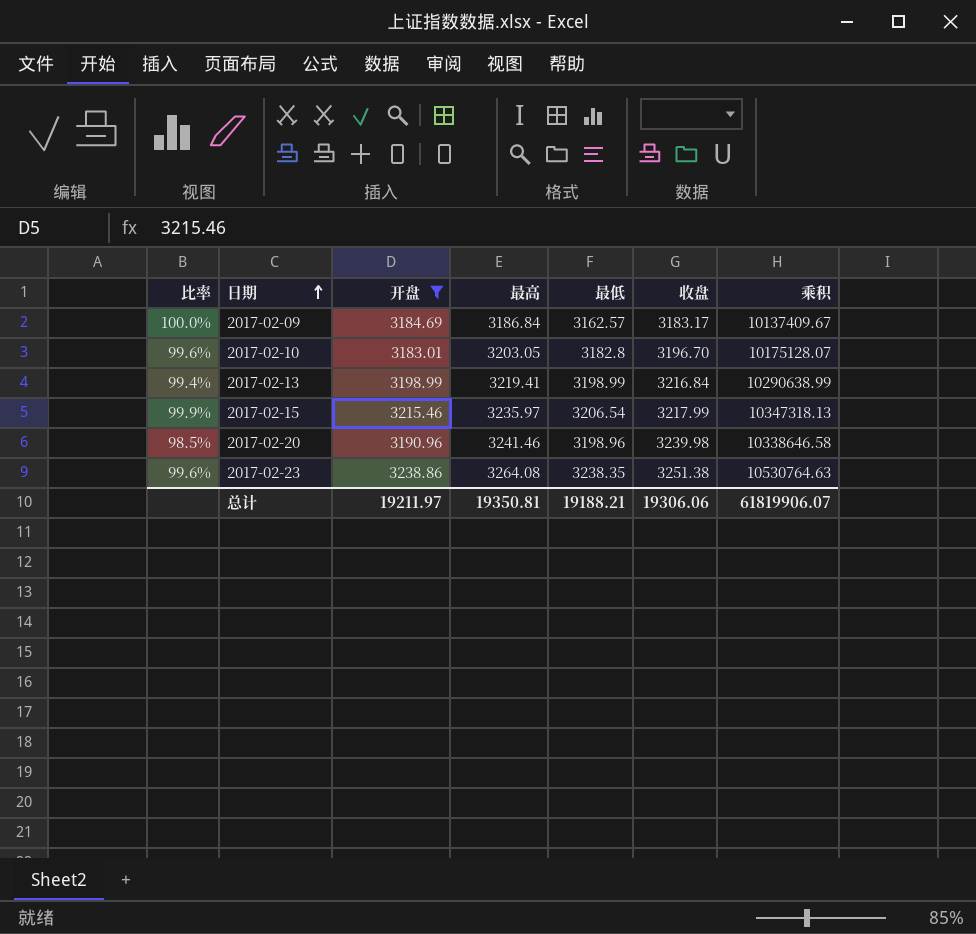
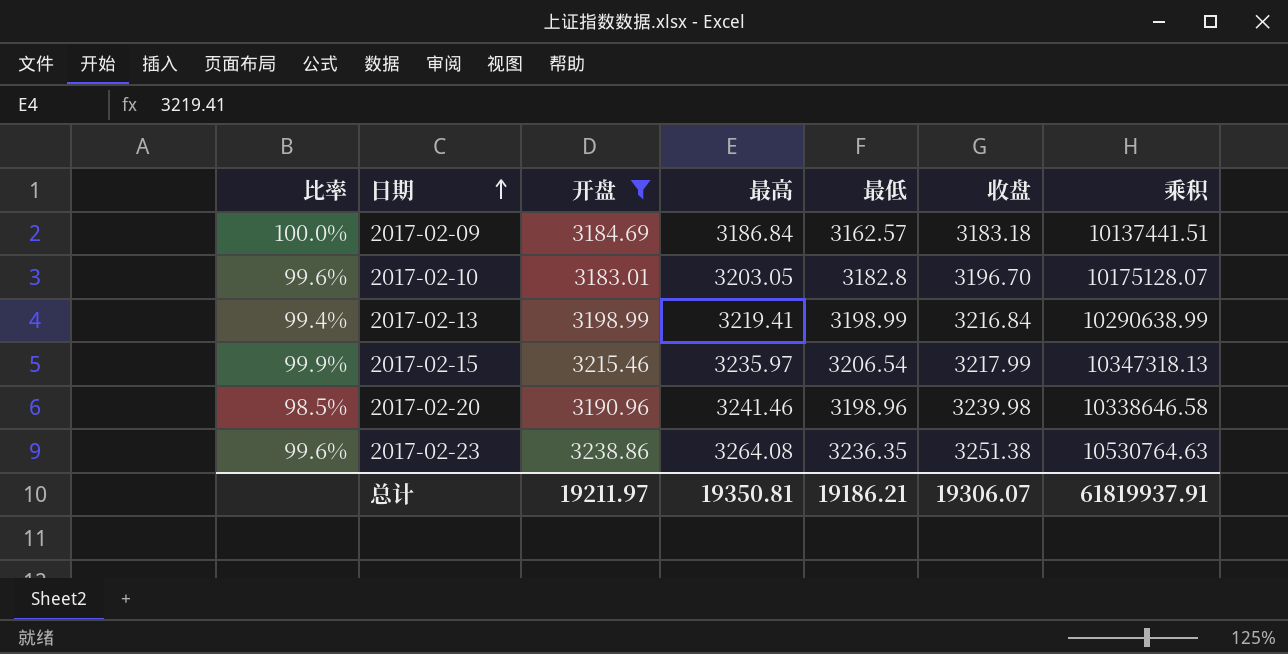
2017-02-09 | 收盘: 3183.17 -> 3183.18
2017-02-09 | 乘积: 10137409.67 -> 10137441.51
2017-02-23 | 最低: 3238.35 -> 3236.35
总计 | 最低: 19188.21 -> 19186.21
总计 | 收盘: 19306.06 -> 19306.07
总计 | 乘积: 61819906.07 -> 61819937.91

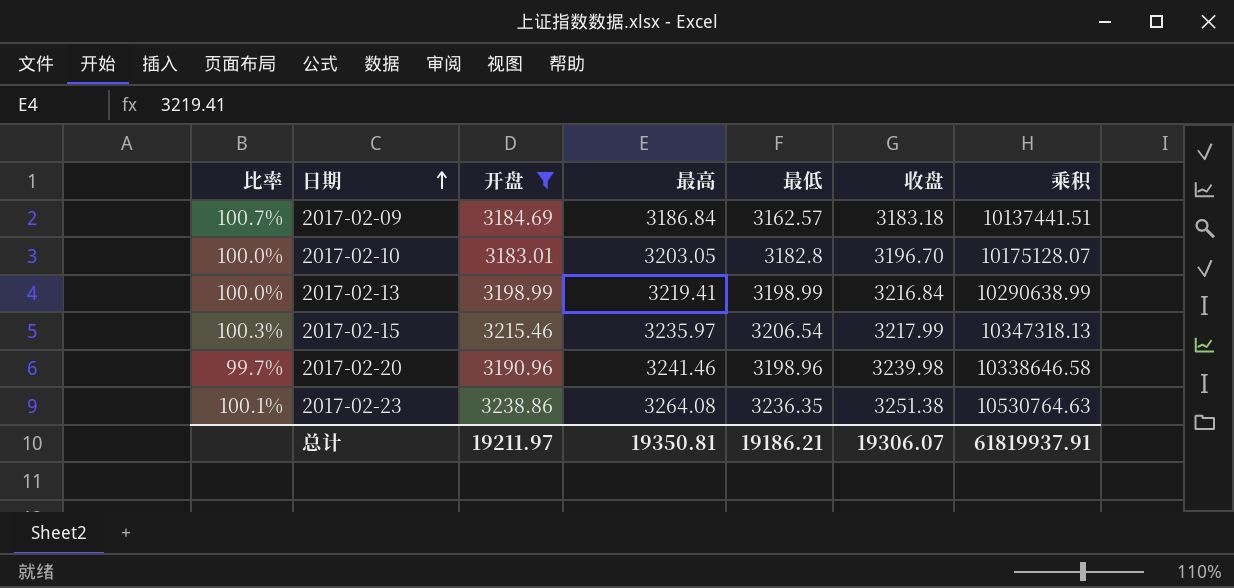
column 比率 | formula: [开盘] / [收盘] -> [开盘] / [最低]

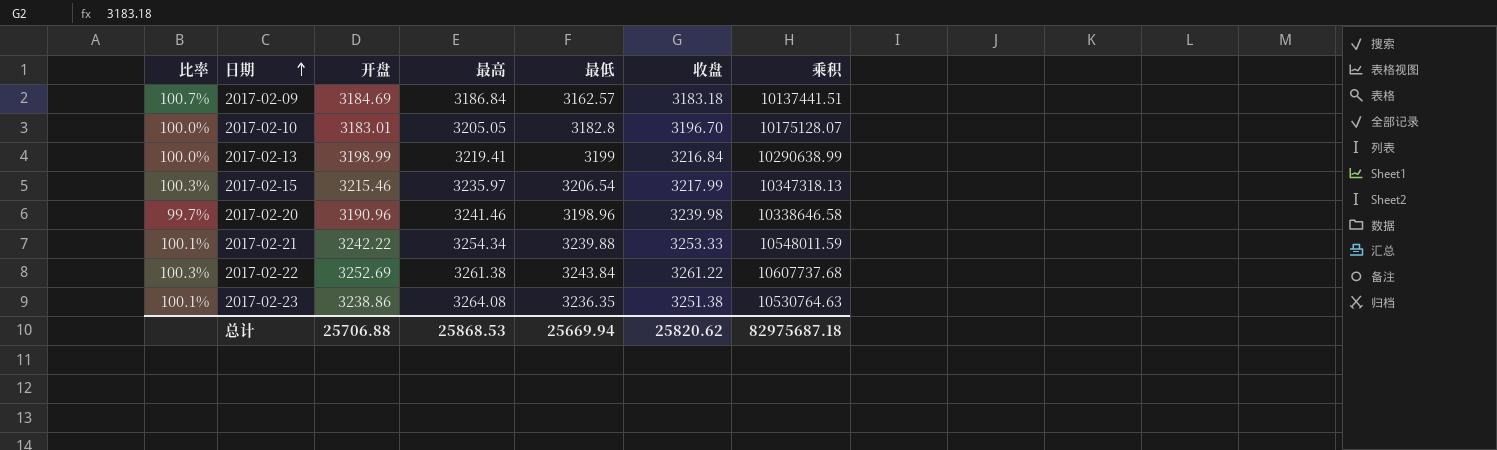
filter: 开盘 <= 3238.86 -> none
2017-02-10 | 最高: 3203.05 -> 3205.05
2017-02-13 | 最低: 3198.99 -> 3199
总计 | 开盘: 19211.97 -> 25706.88
总计 | 最高: 19350.81 -> 25868.53
总计 | 最低: 19186.21 -> 25669.94
总计 | 收盘: 19306.07 -> 25820.62
总计 | 乘积: 61819937.91 -> 82975687.18

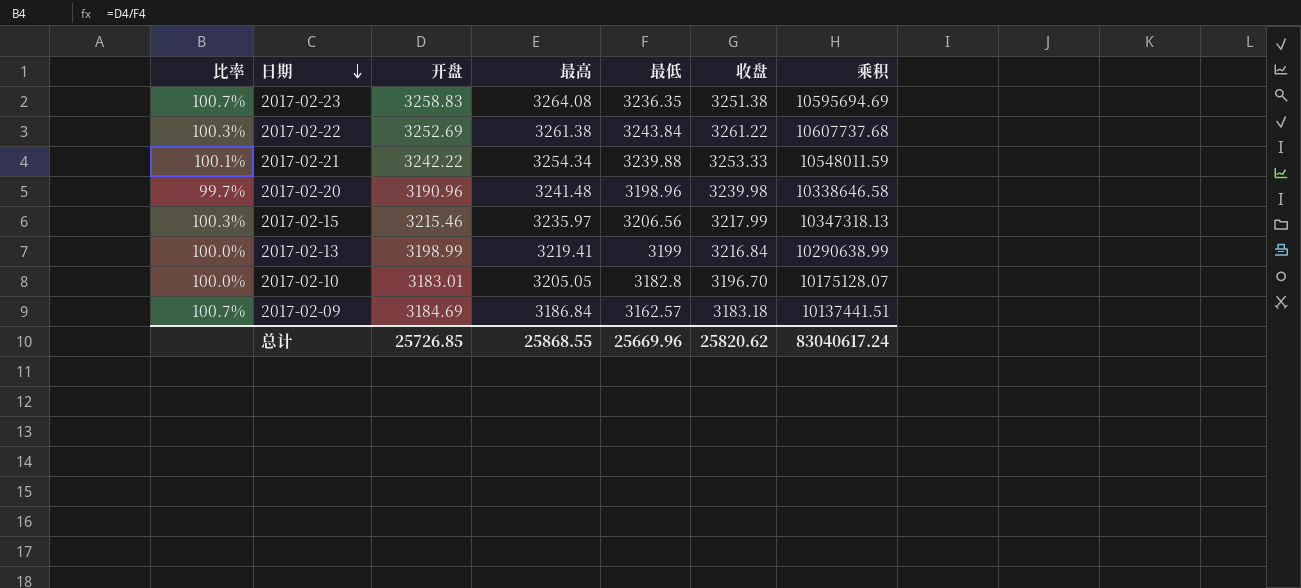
row order: 日期 ascending -> 日期 descending
2017-02-23 | 比率: 100.1% -> 100.7%
2017-02-23 | 开盘: 3238.86 -> 3258.83
2017-02-23 | 乘积: 10530764.63 -> 10595694.69
2017-02-20 | 最高: 3241.46 -> 3241.48
2017-02-15 | 最低: 3206.54 -> 3206.56
总计 | 开盘: 25706.88 -> 25726.85
总计 | 最高: 25868.53 -> 25868.55
总计 | 最低: 25669.94 -> 25669.96
总计 | 乘积: 82975687.18 -> 83040617.24

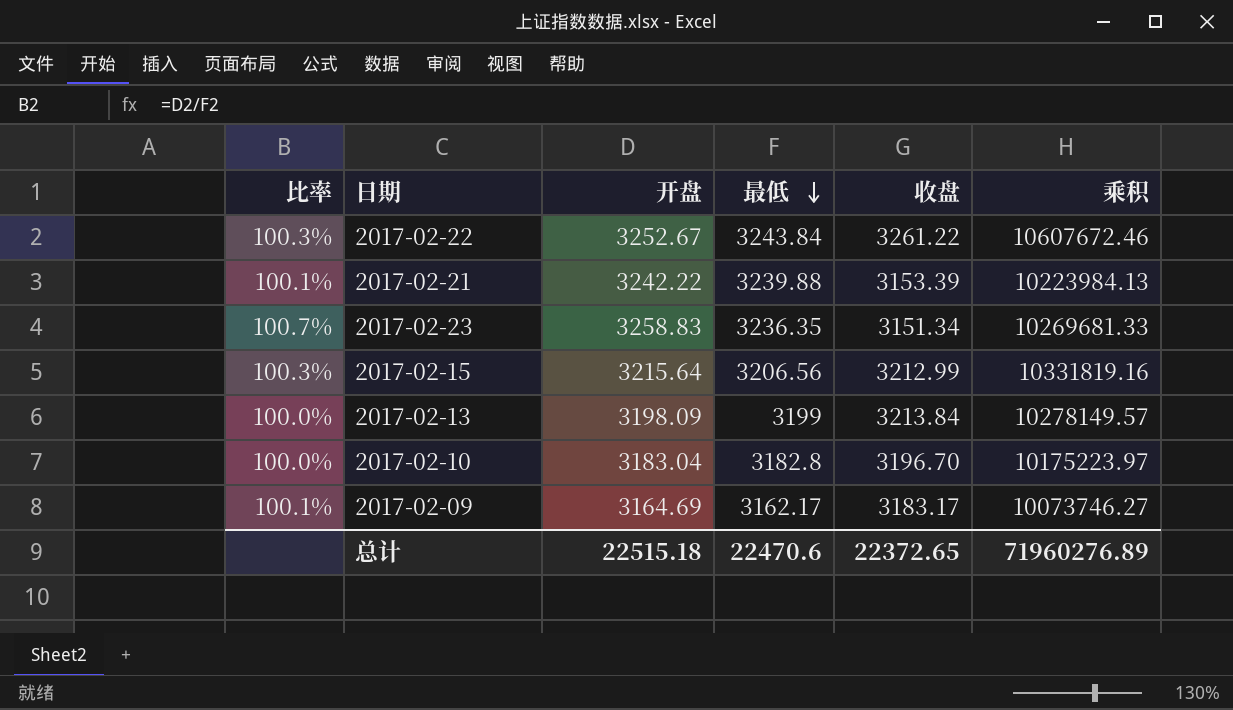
row order: 日期 descending -> 最低 descending
column 最高 | position: 4 -> none
row 2017-02-20: 99.7% | 3190.96 | 3241.48 | 3198.96 | 3239.98 | 10338646.58 -> none
2017-02-22 | 开盘: 3252.69 -> 3252.67
2017-02-22 | 乘积: 10607737.68 -> 10607672.46
2017-02-21 | 收盘: 3253.33 -> 3153.39
2017-02-21 | 乘积: 10548011.59 -> 10223984.13
2017-02-23 | 收盘: 3251.38 -> 3151.34
2017-02-23 | 乘积: 10595694.69 -> 10269681.33
2017-02-15 | 开盘: 3215.46 -> 3215.64
2017-02-15 | 收盘: 3217.99 -> 3212.99
2017-02-15 | 乘积: 10347318.13 -> 10331819.16
2017-02-13 | 开盘: 3198.99 -> 3198.09
2017-02-13 | 收盘: 3216.84 -> 3213.84
2017-02-13 | 乘积: 10290638.99 -> 10278149.57
2017-02-10 | 开盘: 3183.01 -> 3183.04
2017-02-10 | 乘积: 10175128.07 -> 10175223.97
2017-02-09 | 比率: 100.7% -> 100.1%
2017-02-09 | 开盘: 3184.69 -> 3164.69
2017-02-09 | 最低: 3162.57 -> 3162.17
2017-02-09 | 收盘: 3183.18 -> 3183.17
2017-02-09 | 乘积: 10137441.51 -> 10073746.27
总计 | 开盘: 25726.85 -> 22515.18
总计 | 最低: 25669.96 -> 22470.6
总计 | 收盘: 25820.62 -> 22372.65
总计 | 乘积: 83040617.24 -> 71960276.89

